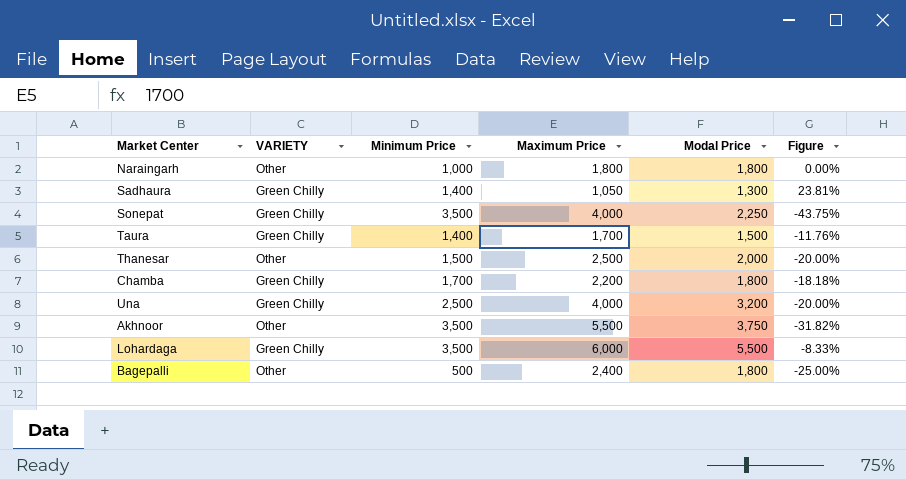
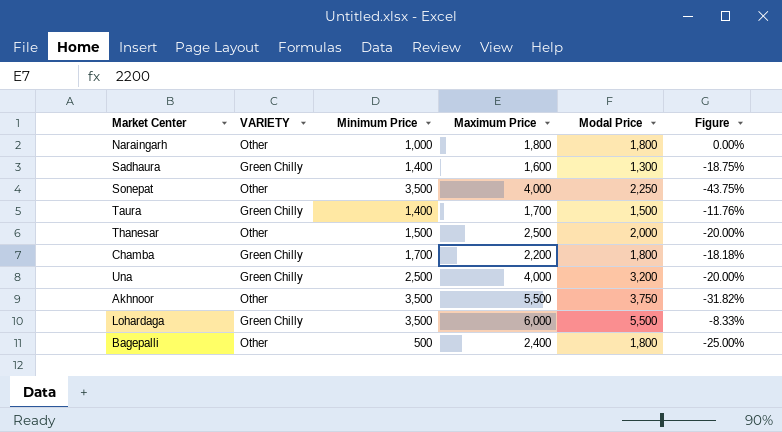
Sadhaura | Maximum Price: 1,050 -> 1,600
Sadhaura | Figure: 23.81% -> -18.75%
Sonepat | VARIETY: Green Chilly -> Other

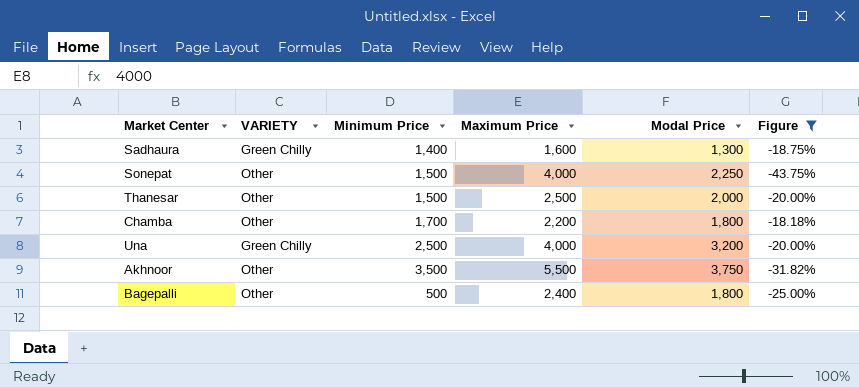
filter: none -> Figure <= -18.18%
Sonepat | Minimum Price: 3,500 -> 1,500
Chamba | VARIETY: Green Chilly -> Other

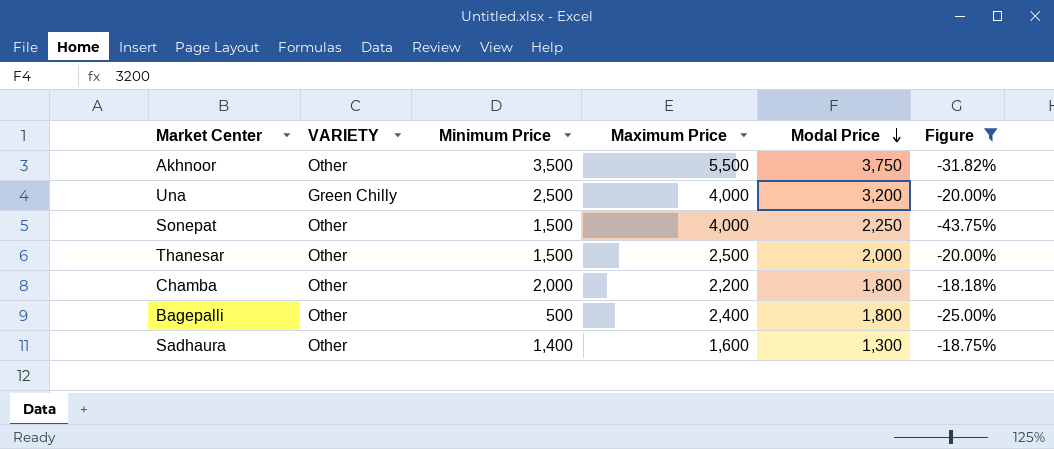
row order: none -> Modal Price descending
Chamba | Minimum Price: 1,700 -> 2,000
Sadhaura | VARIETY: Green Chilly -> Other

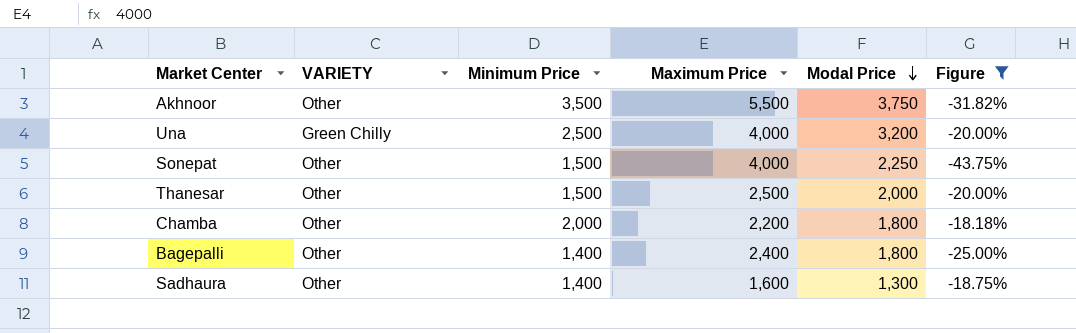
Bagepalli | Minimum Price: 500 -> 1,400

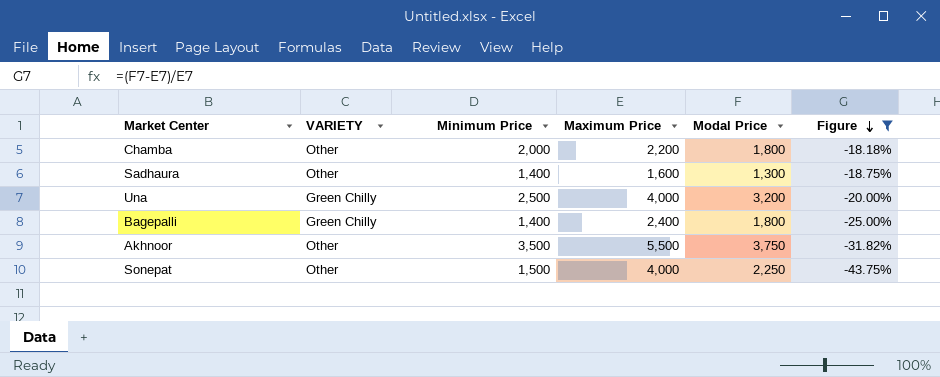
row order: Modal Price descending -> Figure descending
row Thanesar: Other | 1,500 | 2,500 | 2,000 | -20.00% -> none
Bagepalli | VARIETY: Other -> Green Chilly

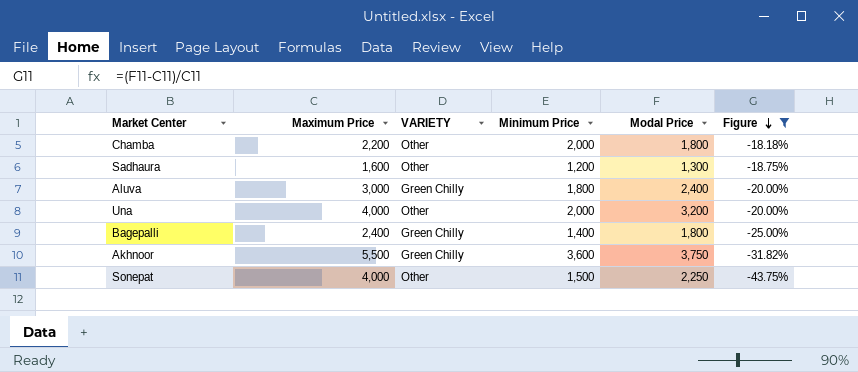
column Maximum Price | position: 4 -> 2
Sadhaura | Minimum Price: 1,400 -> 1,200
row Aluva: none -> 3,000 | Green Chilly | 1,800 | 2,400 | -20.00%
Una | VARIETY: Green Chilly -> Other
Una | Minimum Price: 2,500 -> 2,000
Akhnoor | VARIETY: Other -> Green Chilly
Akhnoor | Minimum Price: 3,500 -> 3,600

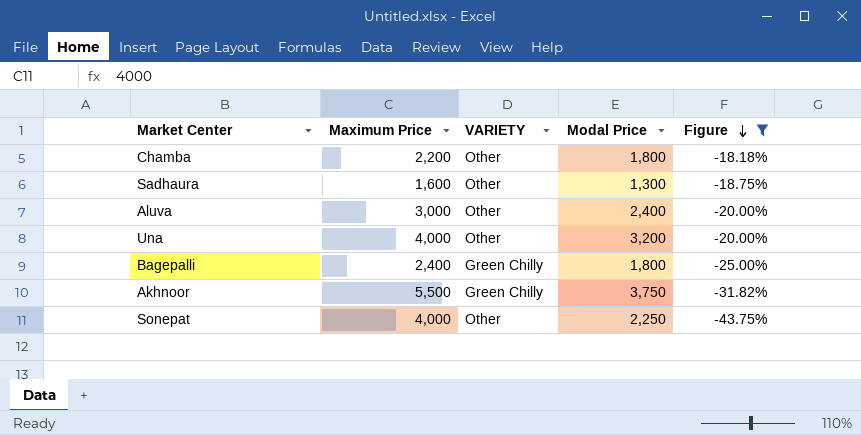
column Minimum Price | position: 4 -> none
Aluva | VARIETY: Green Chilly -> Other

